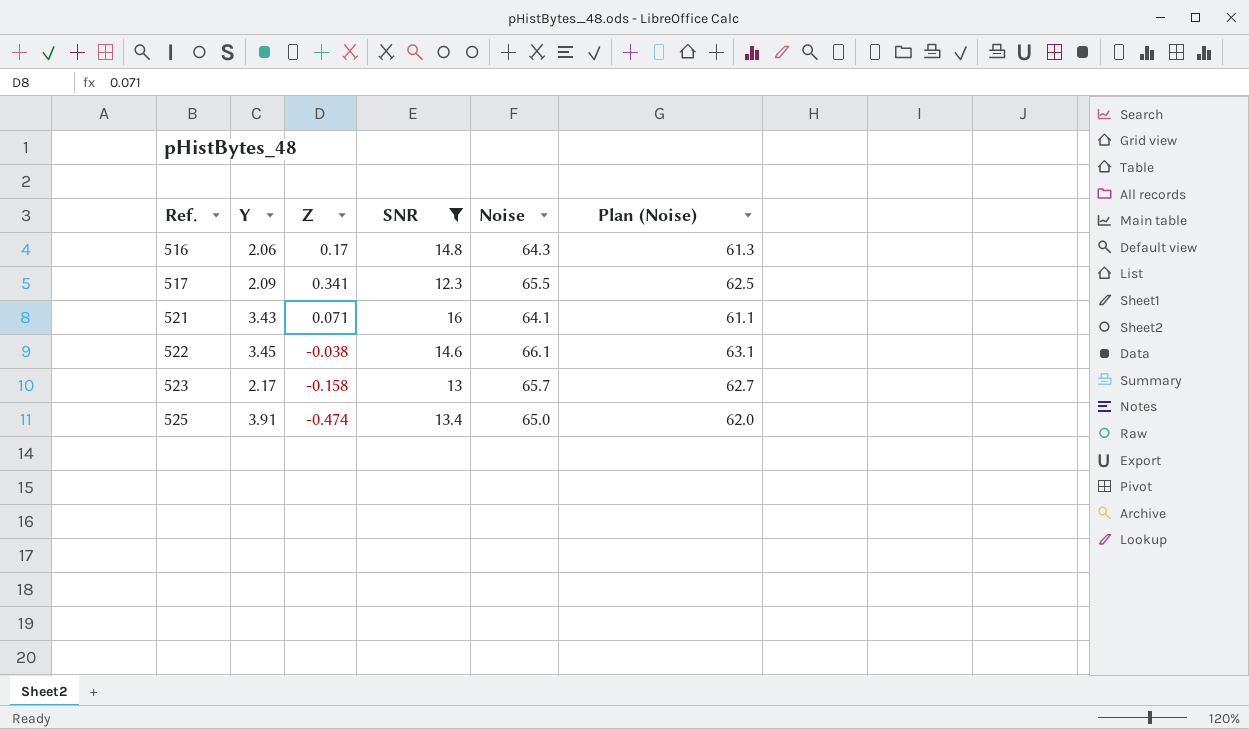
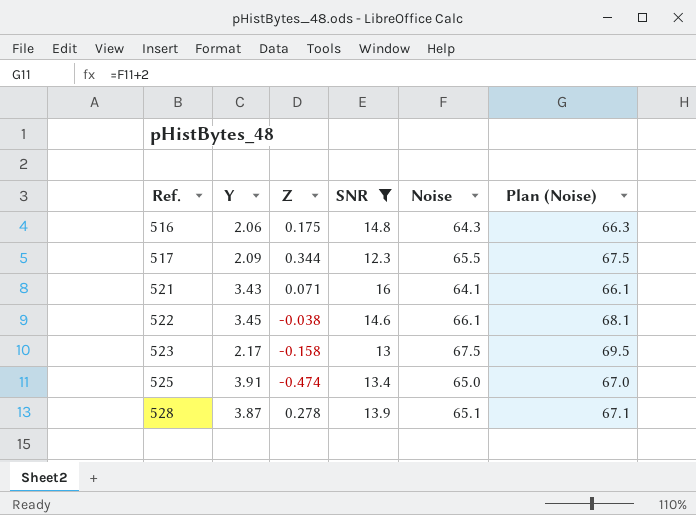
column Plan (Noise) | formula: [Noise] - 3 -> [Noise] + 2
516 | Z: 0.17 -> 0.175
517 | Z: 0.341 -> 0.344
523 | Noise: 65.7 -> 67.5
row 528: none -> 3.87 | 0.278 | 13.9 | 65.1 | 67.1

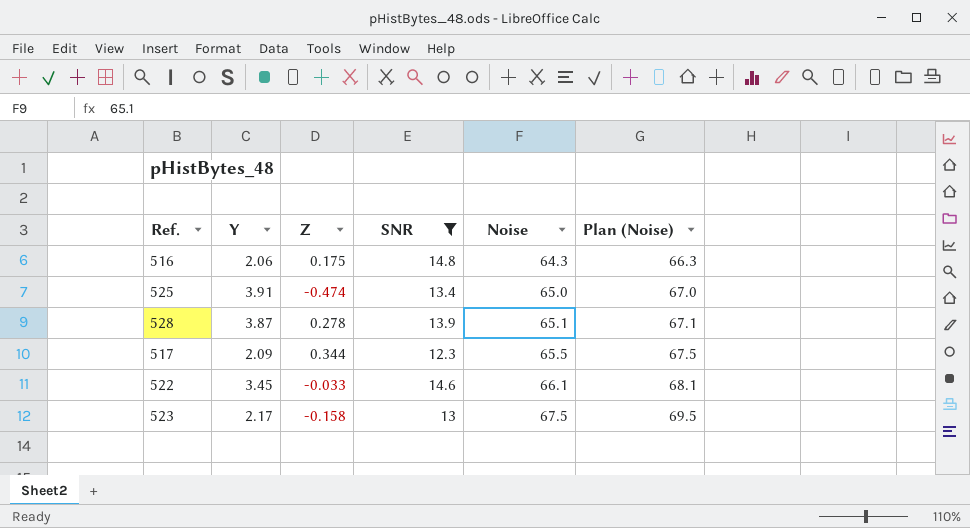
row order: Ref. ascending -> Noise ascending
row 521: 3.43 | 0.071 | 16 | 64.1 | 66.1 -> none
522 | Z: -0.038 -> -0.033

